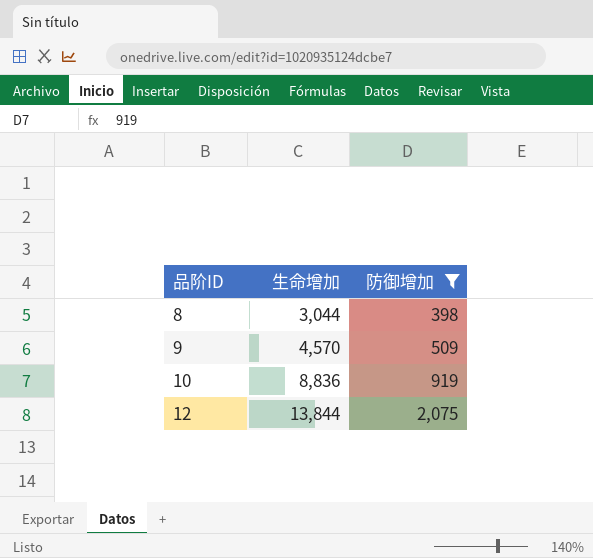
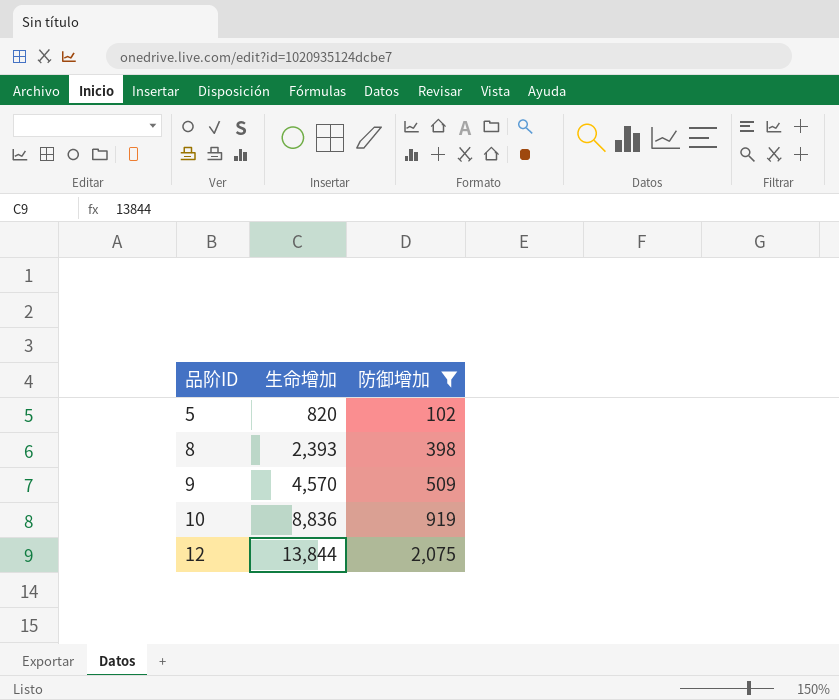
row 5: none -> 820 | 102
8 | 生命增加: 3,044 -> 2,393

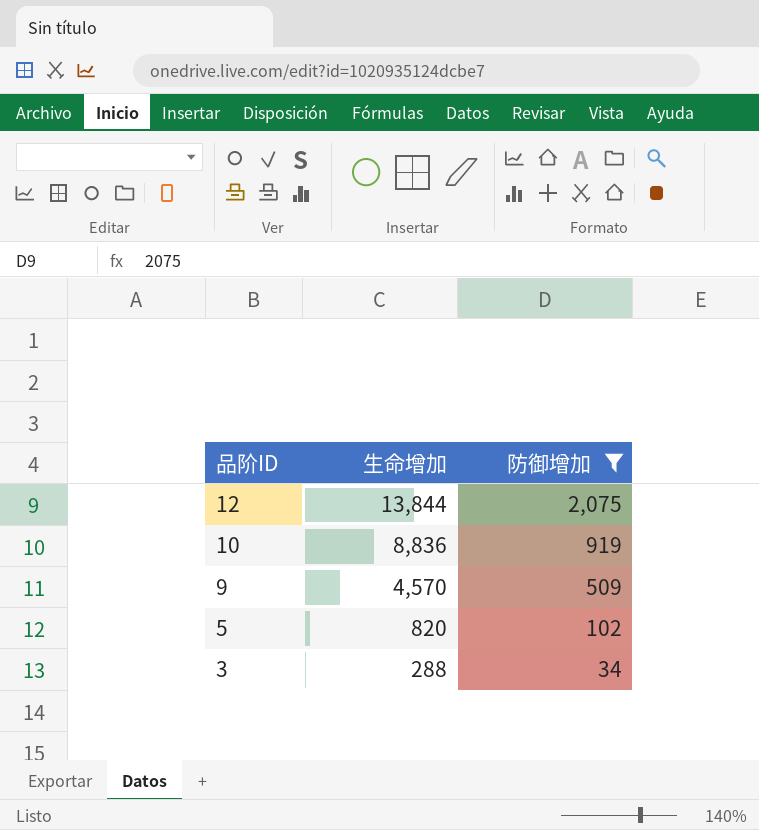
row order: 品阶ID ascending -> 品阶ID descending
row 8: 2,393 | 398 -> none
row 3: none -> 288 | 34

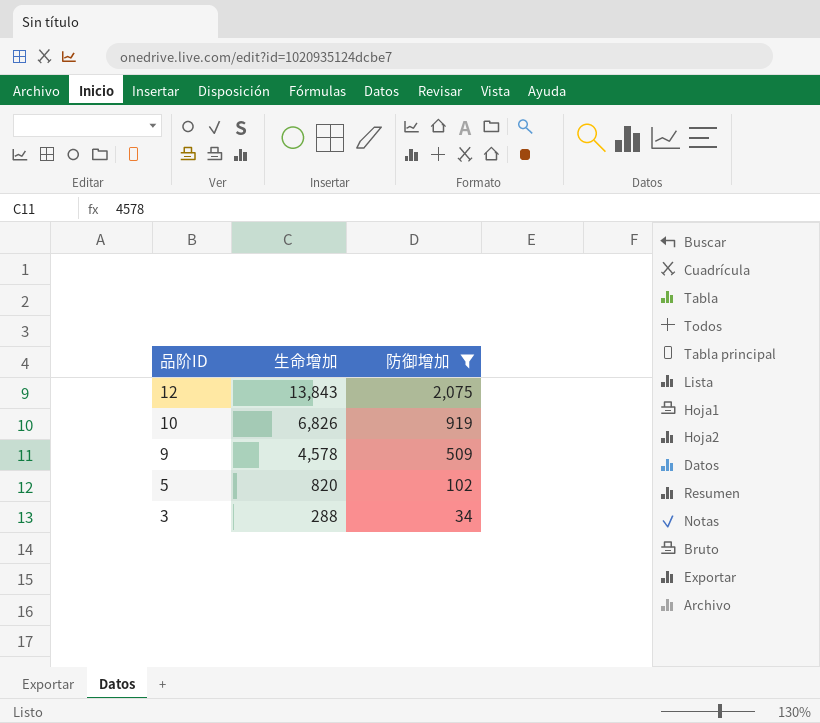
12 | 生命增加: 13,844 -> 13,843
10 | 生命增加: 8,836 -> 6,826
9 | 生命增加: 4,570 -> 4,578

